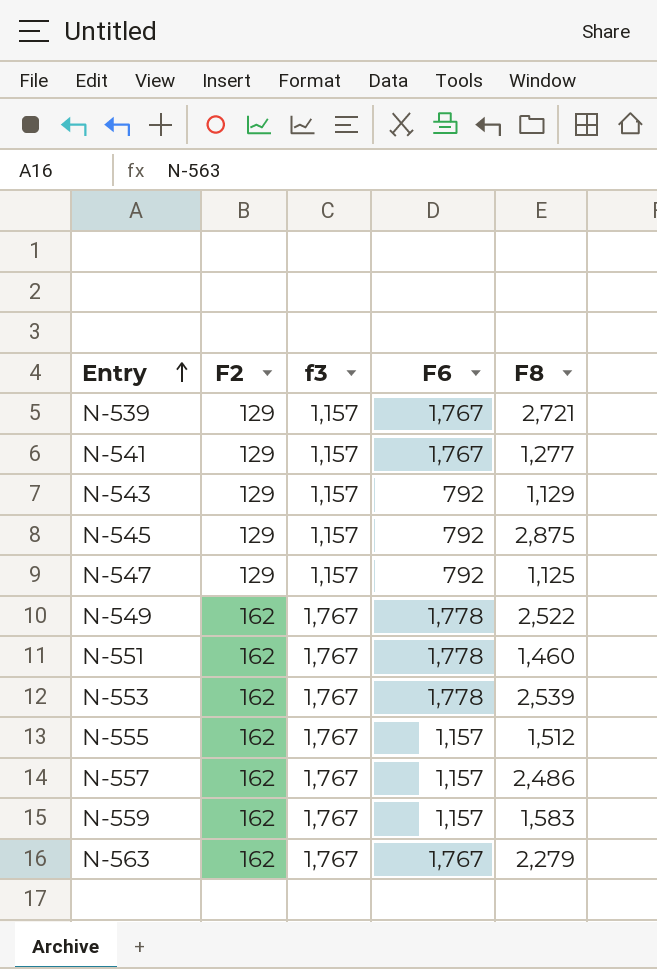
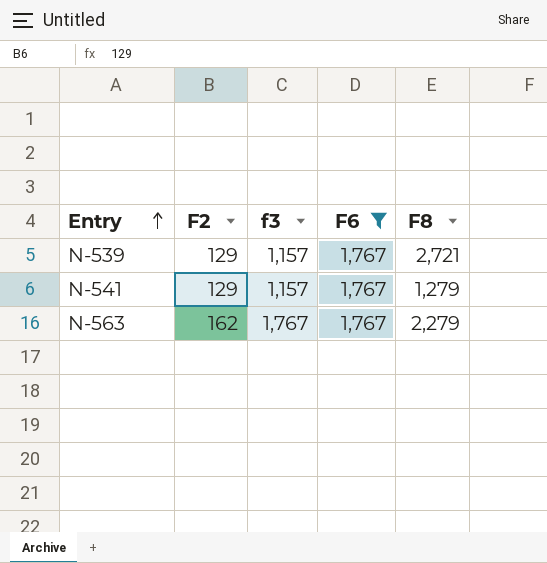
filter: none -> F6 = 1,767
N-541 | F8: 1,277 -> 1,279

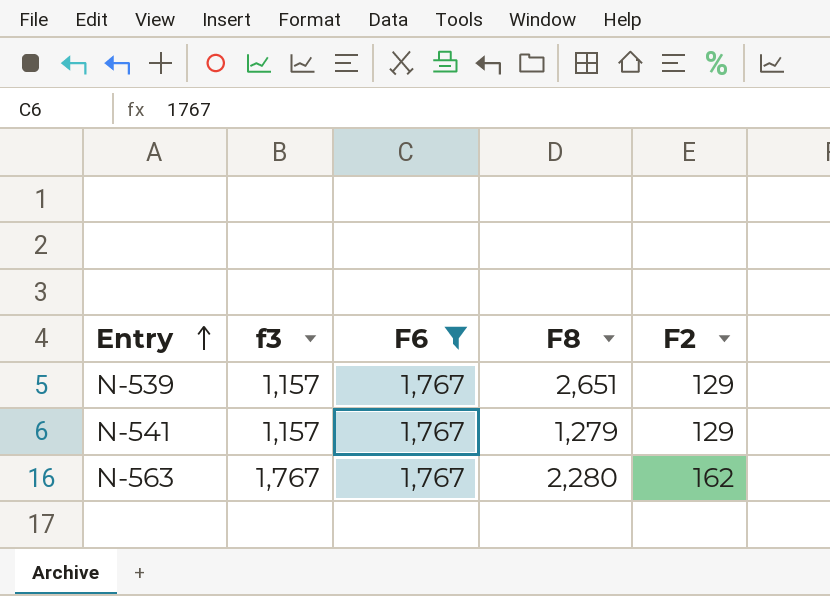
column F2 | position: 2 -> 5
N-539 | F8: 2,721 -> 2,651
N-563 | F8: 2,279 -> 2,280

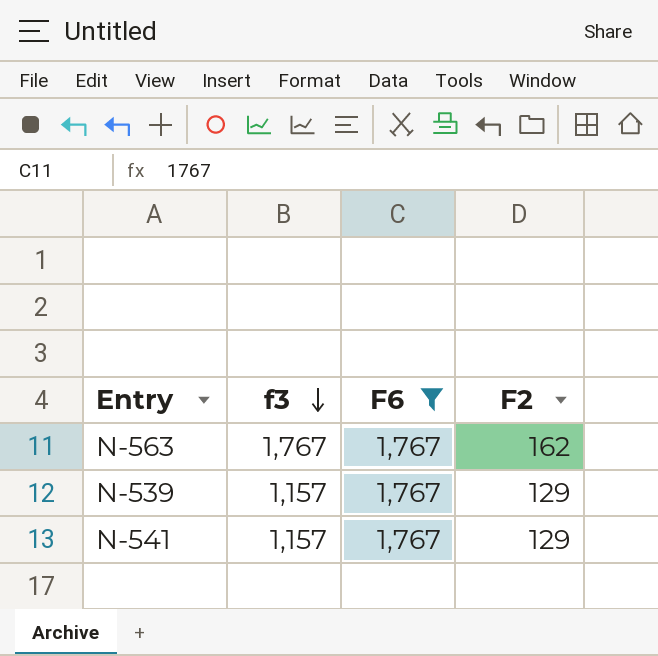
row order: Entry ascending -> f3 descending
column F8 | position: 4 -> none

